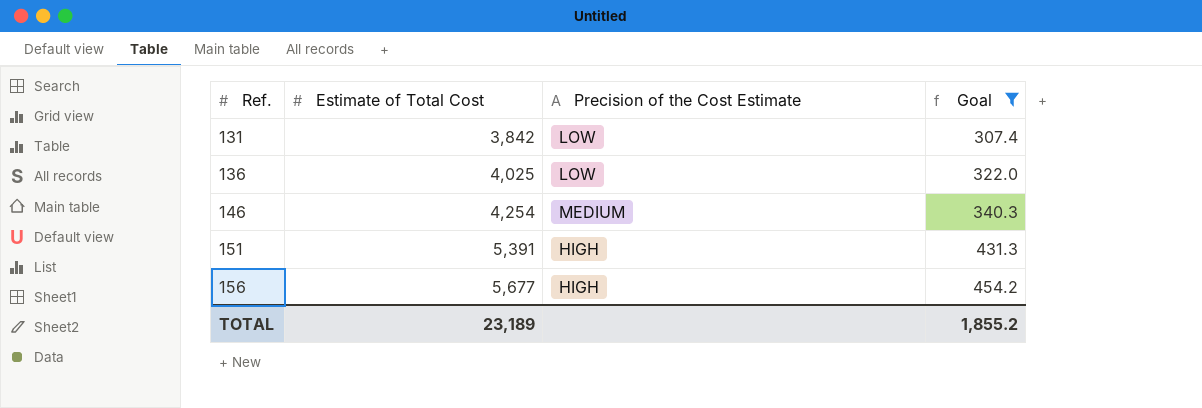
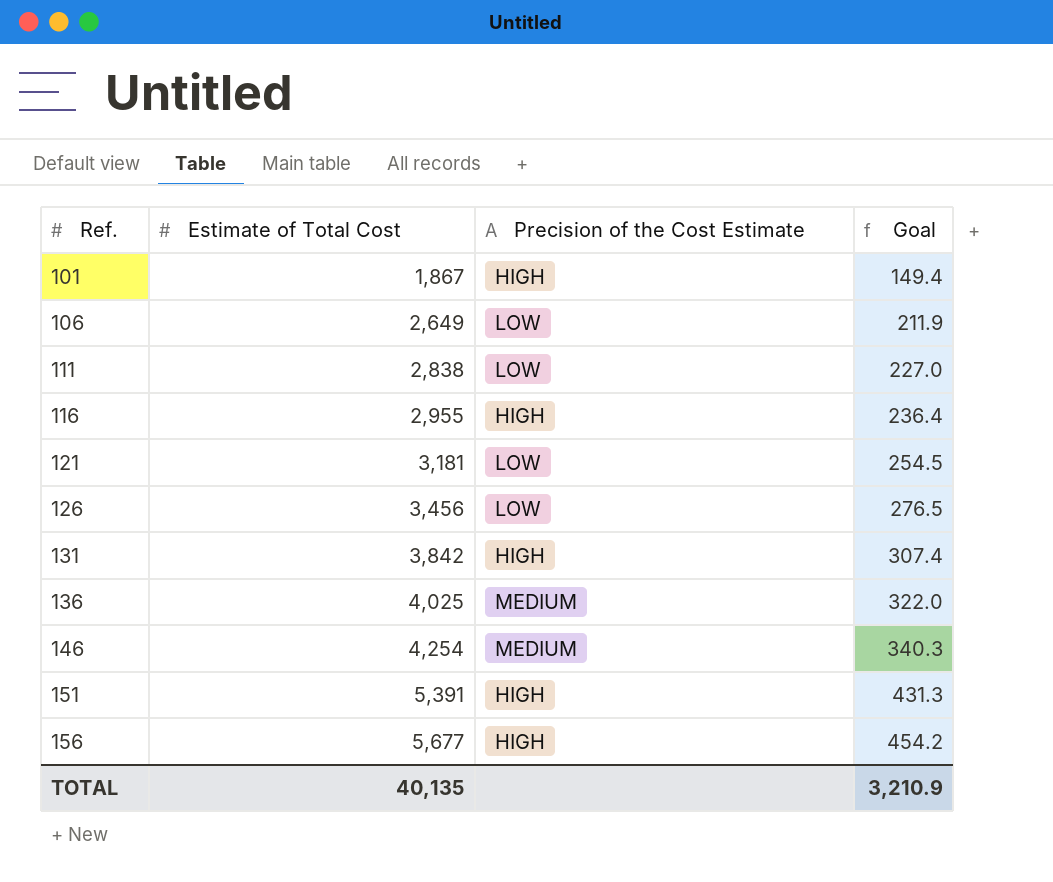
filter: Goal >= 307.4 -> none
131 | Precision of the Cost Estimate: LOW -> HIGH
136 | Precision of the Cost Estimate: LOW -> MEDIUM
TOTAL | Estimate of Total Cost: 23,189 -> 40,135
TOTAL | Goal: 1,855.2 -> 3,210.9

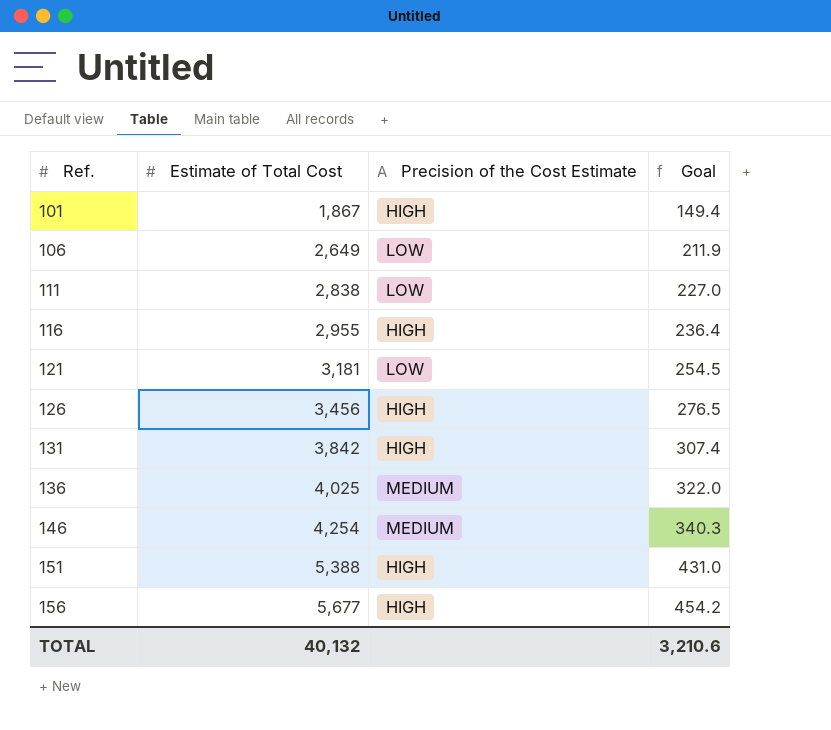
126 | Precision of the Cost Estimate: LOW -> HIGH
151 | Estimate of Total Cost: 5,391 -> 5,388
151 | Goal: 431.3 -> 431.0
TOTAL | Estimate of Total Cost: 40,135 -> 40,132
TOTAL | Goal: 3,210.9 -> 3,210.6

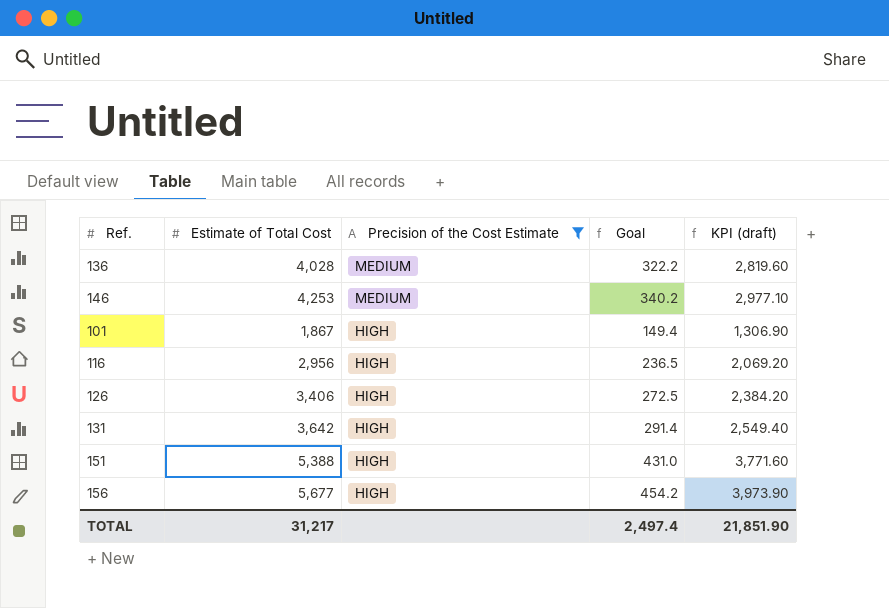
filter: none -> Precision of the Cost Estimate != LOW
row order: Ref. ascending -> Precision of the Cost Estimate descending
column KPI (draft) | formula: none -> [Estimate of Total Cost] * 0.7
136 | Estimate of Total Cost: 4,025 -> 4,028
136 | Goal: 322.0 -> 322.2
146 | Estimate of Total Cost: 4,254 -> 4,253
146 | Goal: 340.3 -> 340.2
116 | Estimate of Total Cost: 2,955 -> 2,956
116 | Goal: 236.4 -> 236.5
126 | Estimate of Total Cost: 3,456 -> 3,406
126 | Goal: 276.5 -> 272.5
131 | Estimate of Total Cost: 3,842 -> 3,642
131 | Goal: 307.4 -> 291.4
TOTAL | Estimate of Total Cost: 40,132 -> 31,217
TOTAL | Goal: 3,210.6 -> 2,497.4

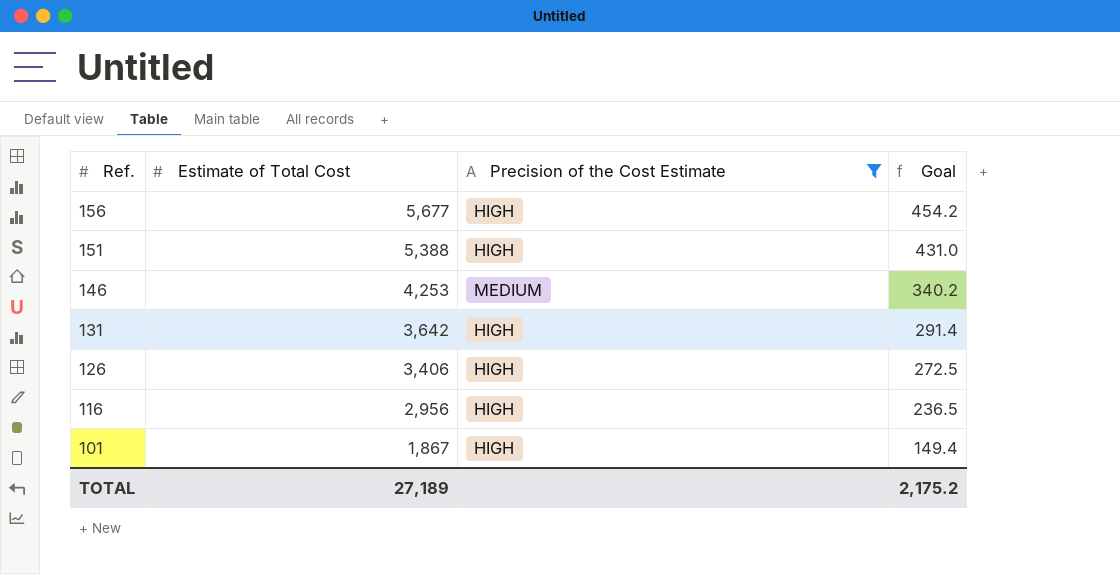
row order: Precision of the Cost Estimate descending -> Ref. descending
column KPI (draft) | formula: [Estimate of Total Cost] * 0.7 -> none
row 136: 4,028 | MEDIUM | 322.2 | 2,819.60 -> none
TOTAL | Estimate of Total Cost: 31,217 -> 27,189
TOTAL | Goal: 2,497.4 -> 2,175.2

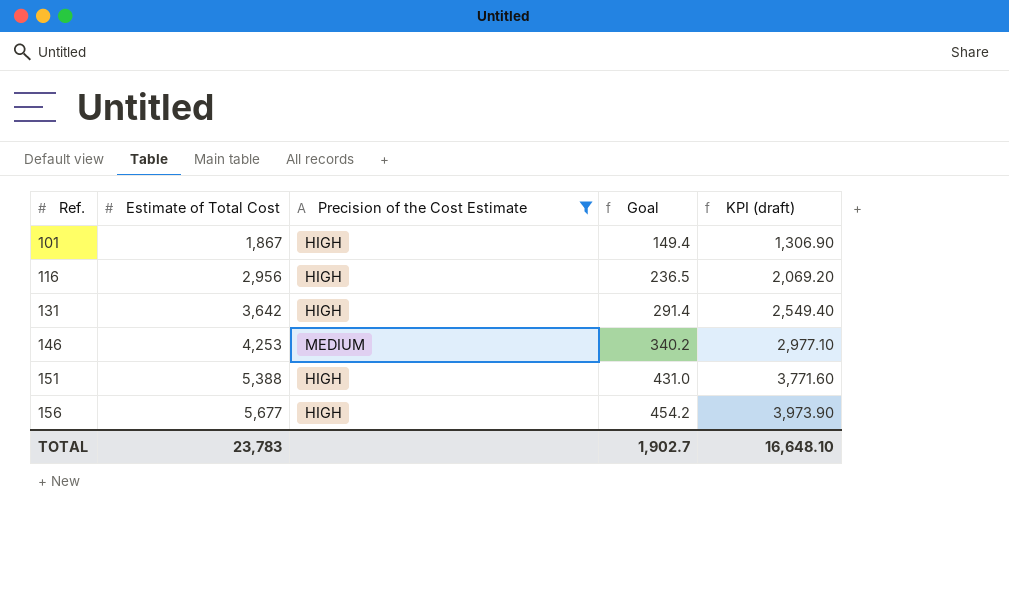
row order: Ref. descending -> Ref. ascending
column KPI (draft) | formula: none -> [Estimate of Total Cost] * 0.7
row 126: 3,406 | HIGH | 272.5 -> none
TOTAL | Estimate of Total Cost: 27,189 -> 23,783
TOTAL | Goal: 2,175.2 -> 1,902.7

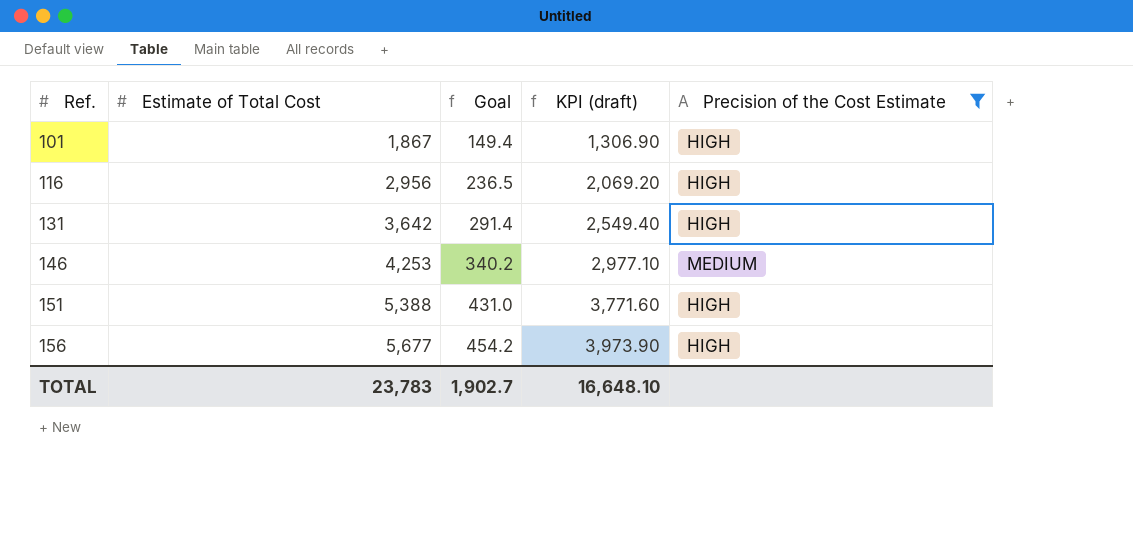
column Precision of the Cost Estimate | position: 3 -> 5

